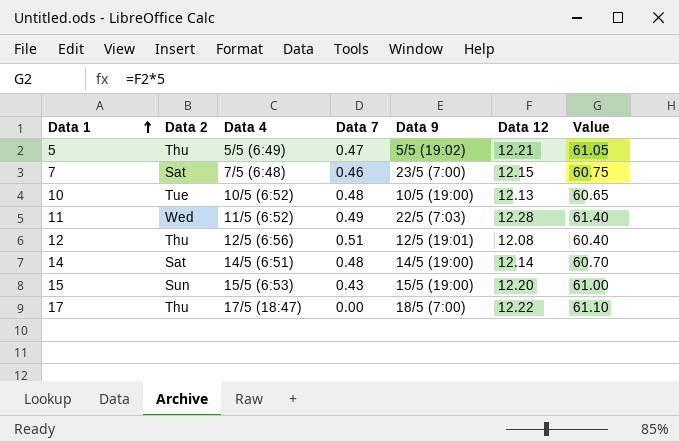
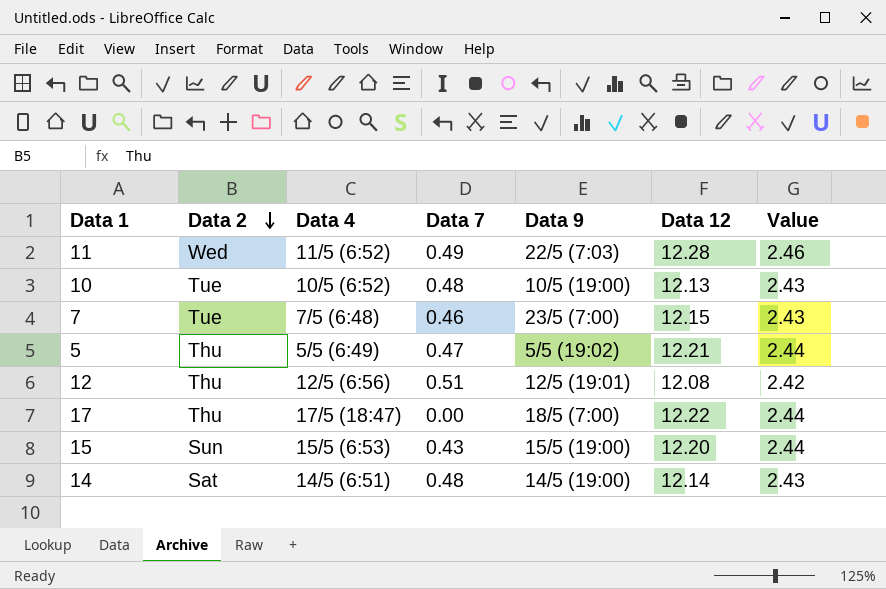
row order: Data 1 ascending -> Data 2 descending
column Value | formula: [Data 12] * 5 -> [Data 12] * 0.2
7 | Data 2: Sat -> Tue

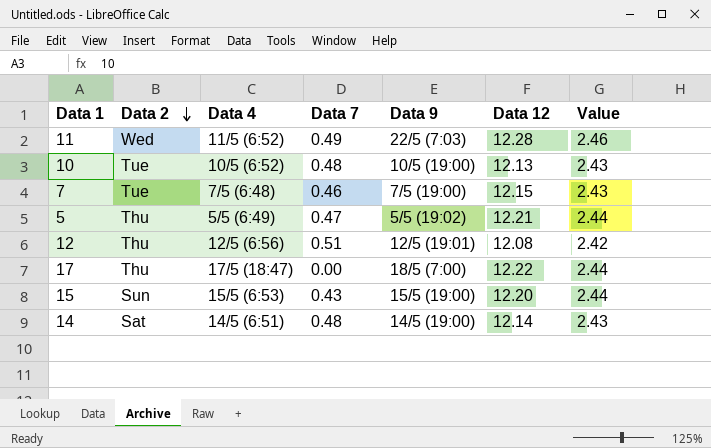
7 | Data 9: 23/5 (7:00) -> 7/5 (19:00)

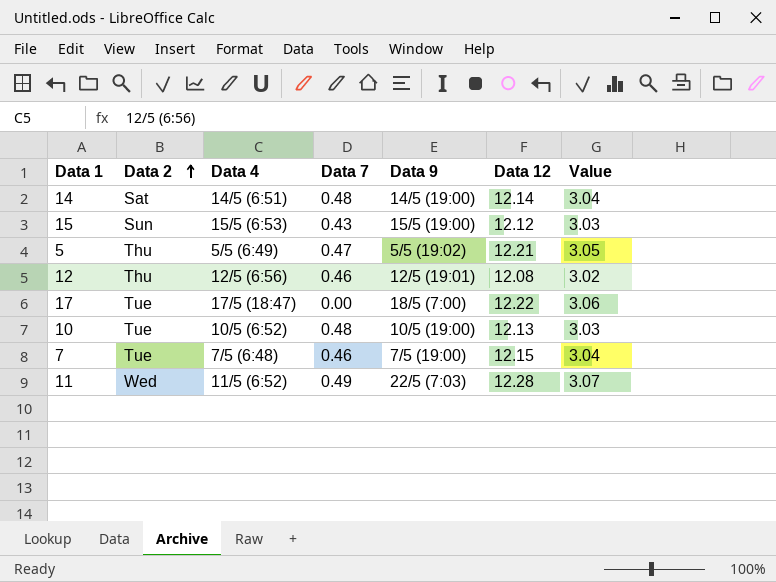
row order: Data 2 descending -> Data 2 ascending
column Value | formula: [Data 12] * 0.2 -> [Data 12] * 0.25
15 | Data 12: 12.20 -> 12.12
12 | Data 7: 0.51 -> 0.46
17 | Data 2: Thu -> Tue

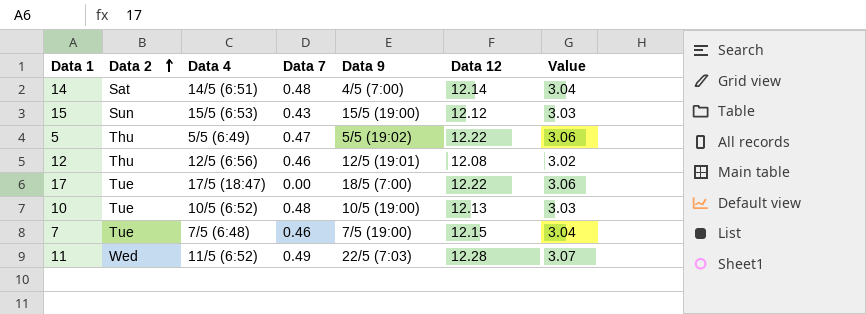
14 | Data 9: 14/5 (19:00) -> 4/5 (7:00)
5 | Data 12: 12.21 -> 12.22
5 | Value: 3.05 -> 3.06

